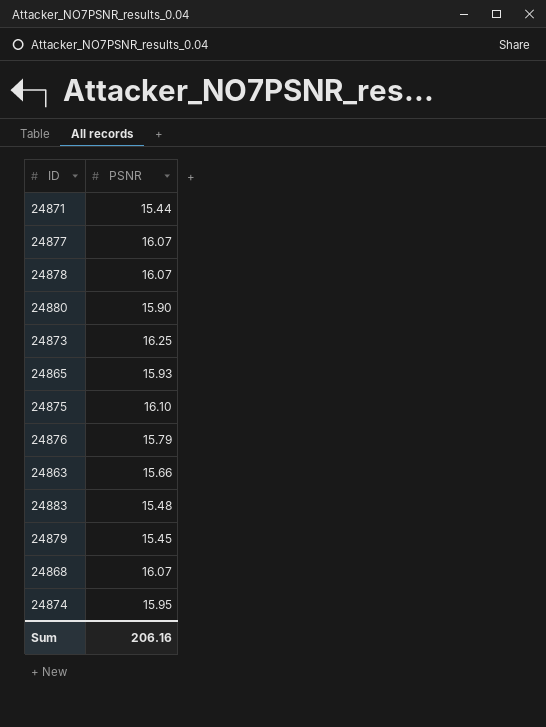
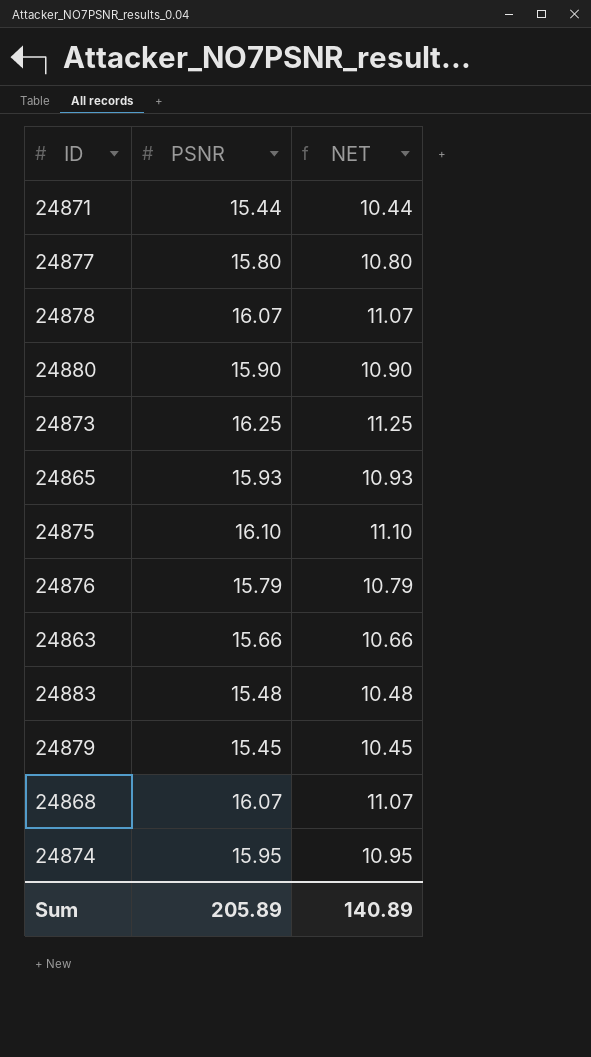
column NET | formula: none -> [PSNR] - 5
24877 | PSNR: 16.07 -> 15.80
Sum | PSNR: 206.16 -> 205.89

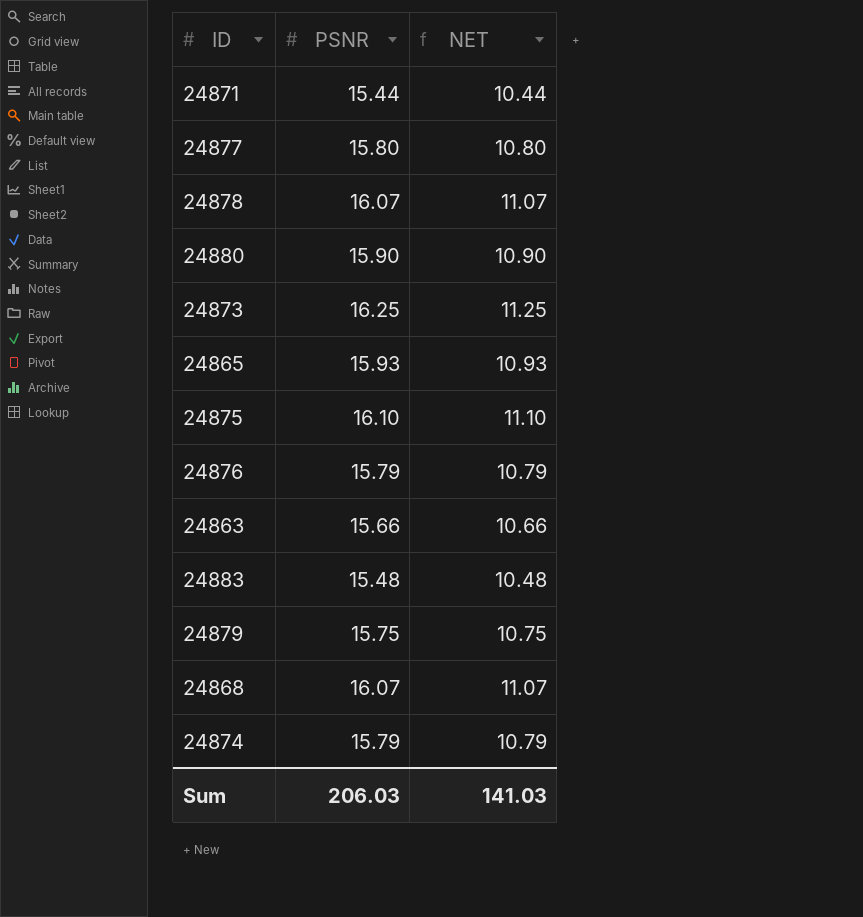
24879 | PSNR: 15.45 -> 15.75
24879 | NET: 10.45 -> 10.75
24874 | PSNR: 15.95 -> 15.79
24874 | NET: 10.95 -> 10.79
Sum | PSNR: 205.89 -> 206.03
Sum | NET: 140.89 -> 141.03

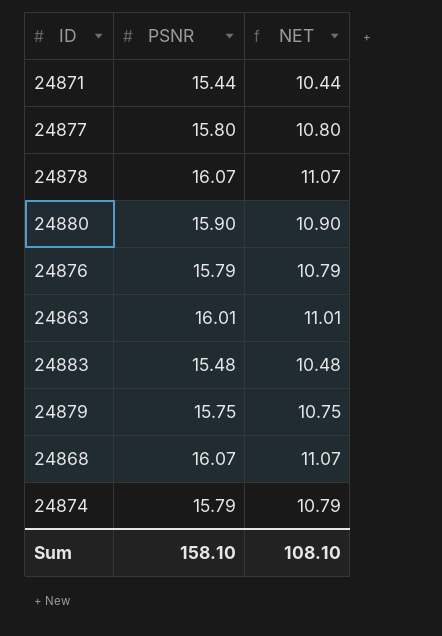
row 24873: 16.25 | 11.25 -> none
row 24865: 15.93 | 10.93 -> none
row 24875: 16.10 | 11.10 -> none
24863 | PSNR: 15.66 -> 16.01
24863 | NET: 10.66 -> 11.01
Sum | PSNR: 206.03 -> 158.10
Sum | NET: 141.03 -> 108.10

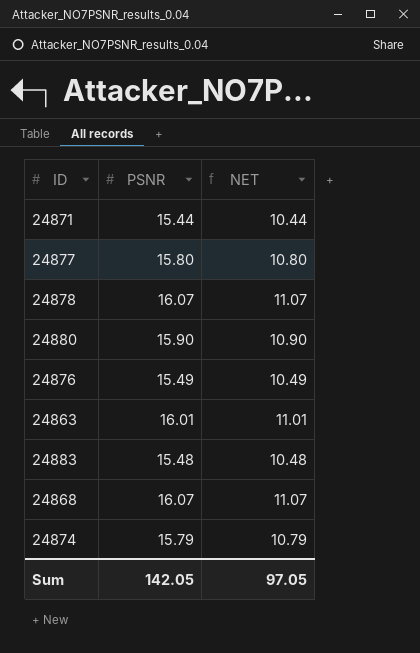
row 24879: 15.75 | 10.75 -> none
24876 | PSNR: 15.79 -> 15.49
24876 | NET: 10.79 -> 10.49
Sum | PSNR: 158.10 -> 142.05
Sum | NET: 108.10 -> 97.05

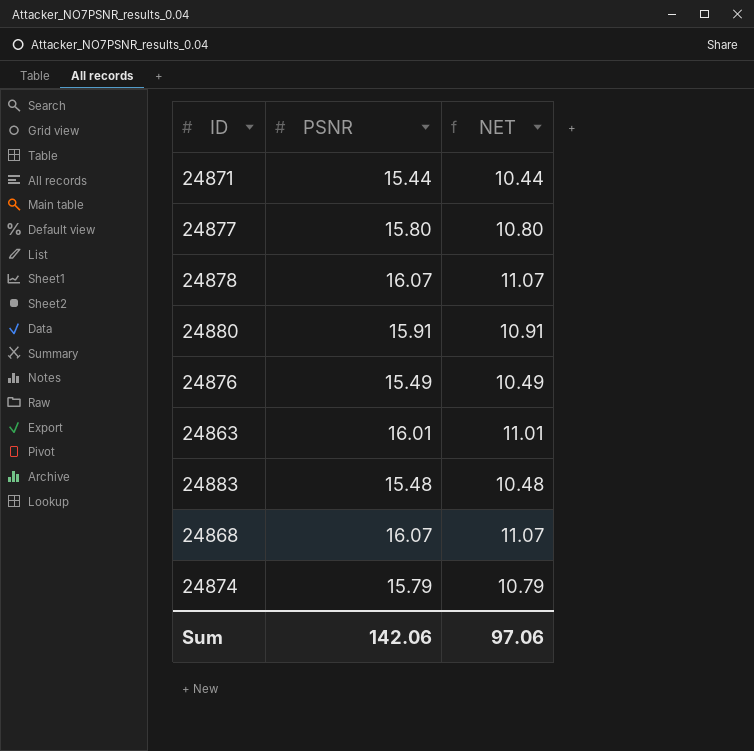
24880 | PSNR: 15.90 -> 15.91
24880 | NET: 10.90 -> 10.91
Sum | PSNR: 142.05 -> 142.06
Sum | NET: 97.05 -> 97.06

